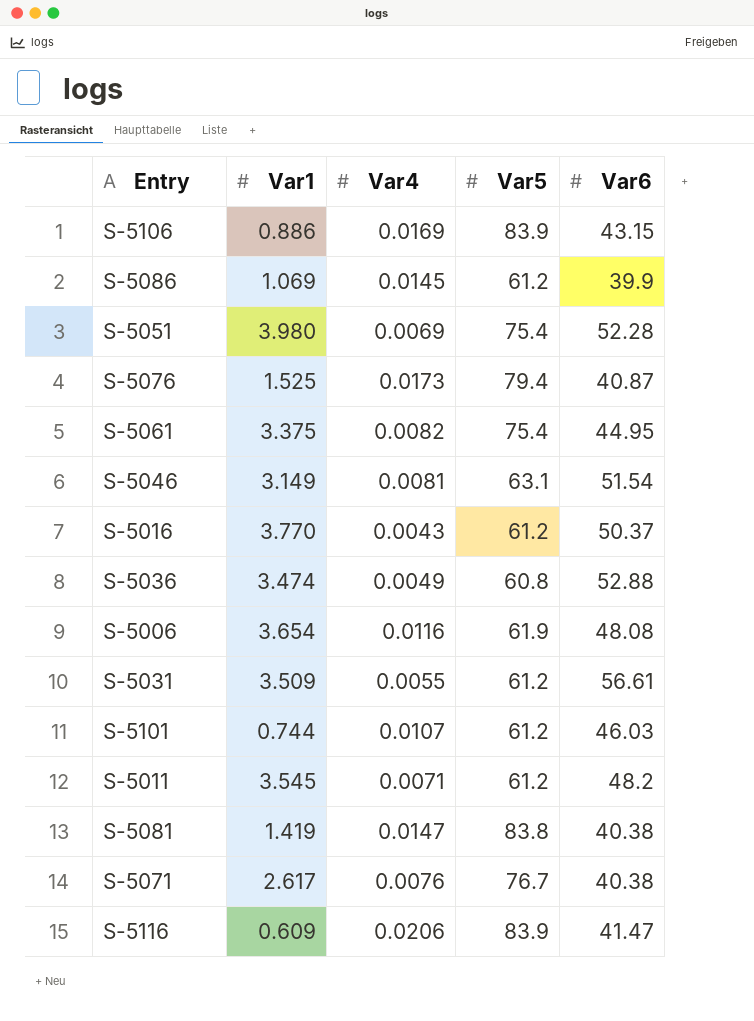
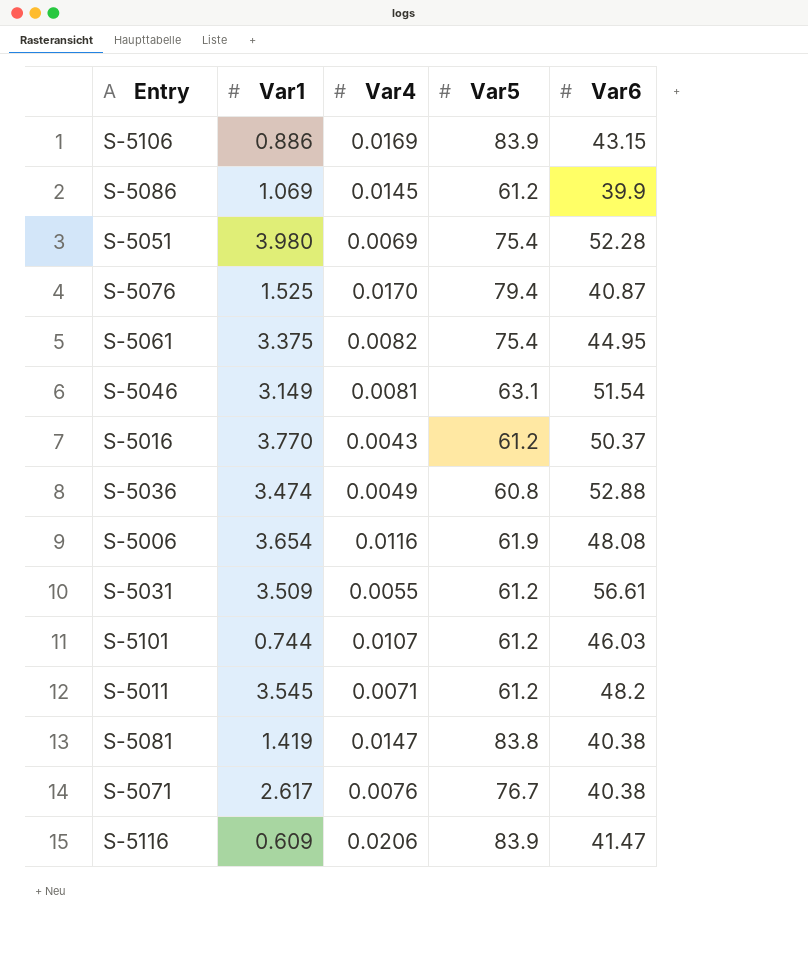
S-5076 | Var4: 0.0173 -> 0.0170

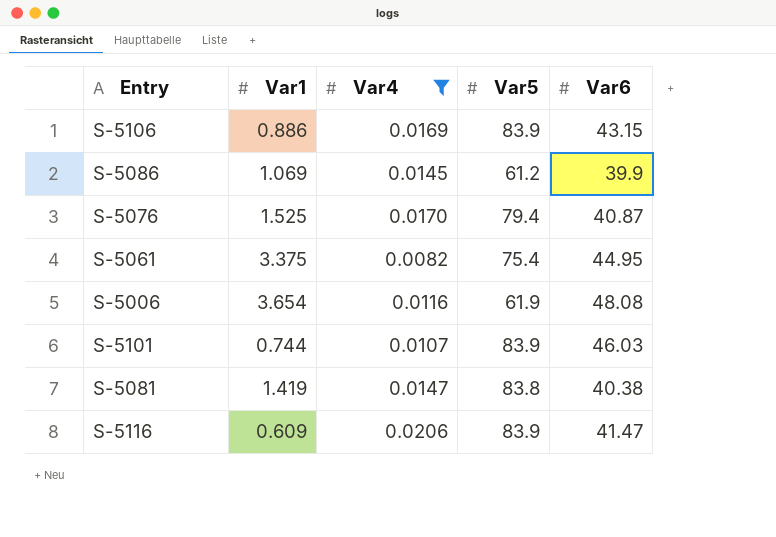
filter: none -> Var4 >= 0.0082
S-5101 | Var5: 61.2 -> 83.9

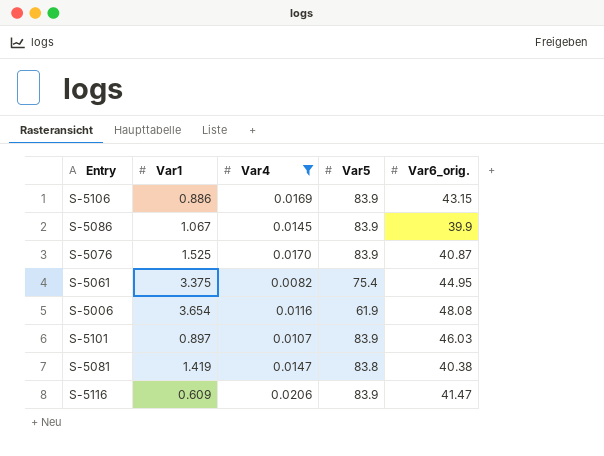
column name: Var6 -> Var6_orig.
S-5086 | Var1: 1.069 -> 1.067
S-5086 | Var5: 61.2 -> 83.9
S-5076 | Var5: 79.4 -> 83.9
S-5101 | Var1: 0.744 -> 0.897

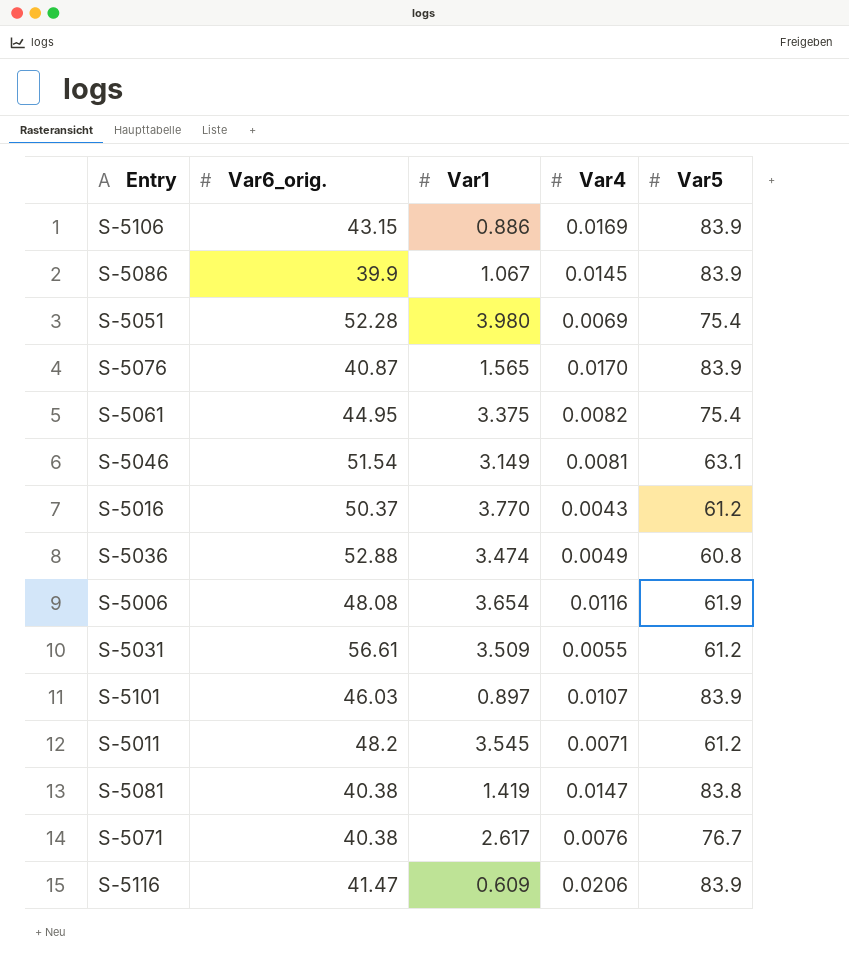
filter: Var4 >= 0.0082 -> none
column Var6_orig. | position: 5 -> 2
S-5076 | Var1: 1.525 -> 1.565

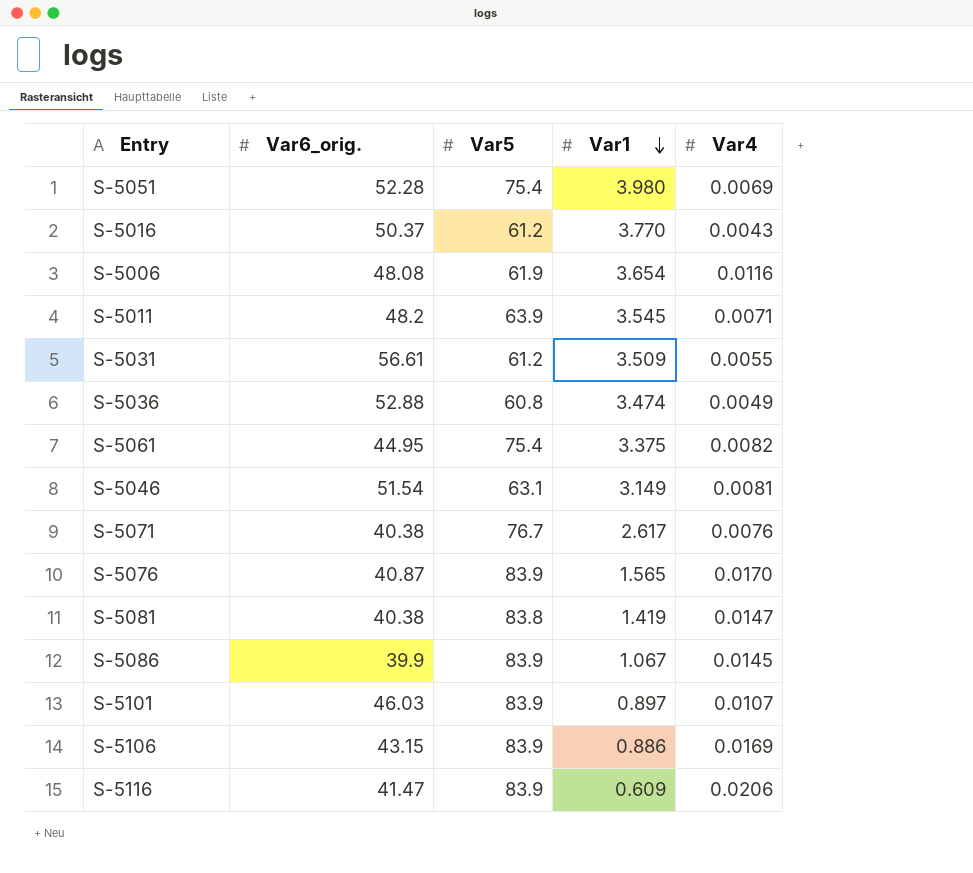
row order: none -> Var1 descending
column Var5 | position: 5 -> 3
S-5011 | Var5: 61.2 -> 63.9

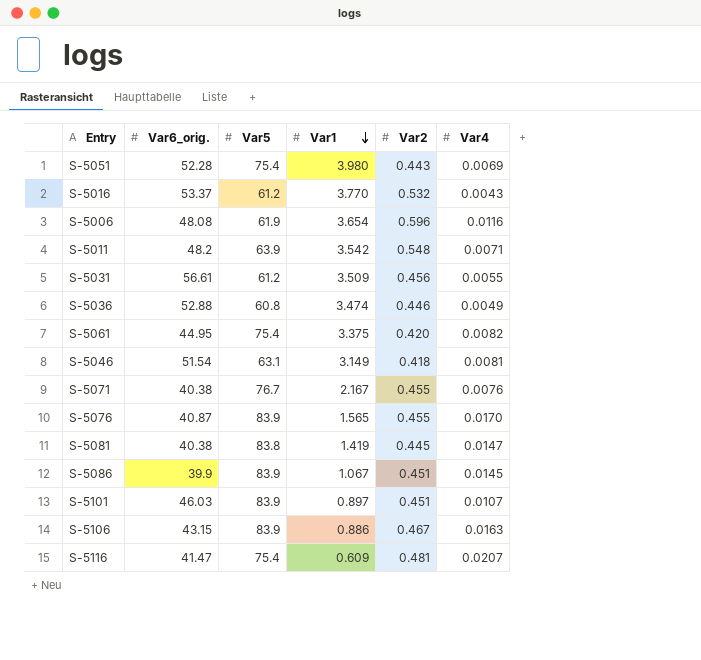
column Var2 | position: none -> 5
S-5016 | Var6_orig.: 50.37 -> 53.37
S-5011 | Var1: 3.545 -> 3.542
S-5071 | Var1: 2.617 -> 2.167
S-5106 | Var4: 0.0169 -> 0.0163
S-5116 | Var5: 83.9 -> 75.4
S-5116 | Var4: 0.0206 -> 0.0207

